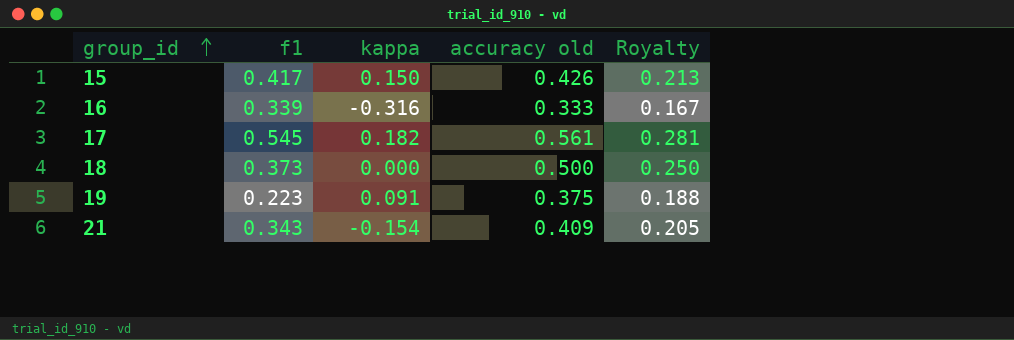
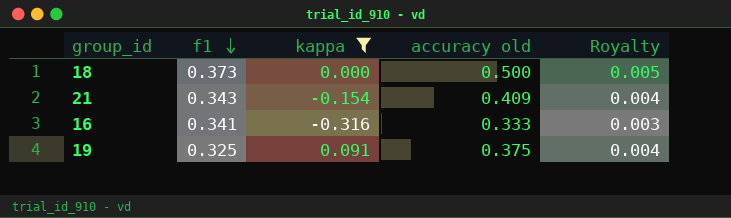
filter: none -> kappa <= 0.091
row order: group_id ascending -> f1 descending
column Royalty | formula: [accuracy old] * 0.5 -> [accuracy old] * 0.01
16 | f1: 0.339 -> 0.341
19 | f1: 0.223 -> 0.325

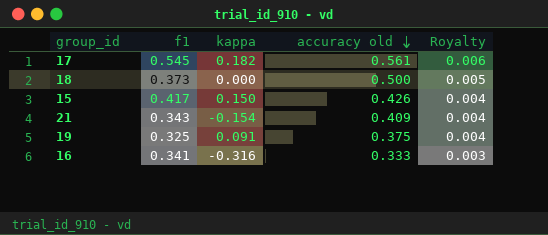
filter: kappa <= 0.091 -> none
row order: f1 descending -> accuracy old descending

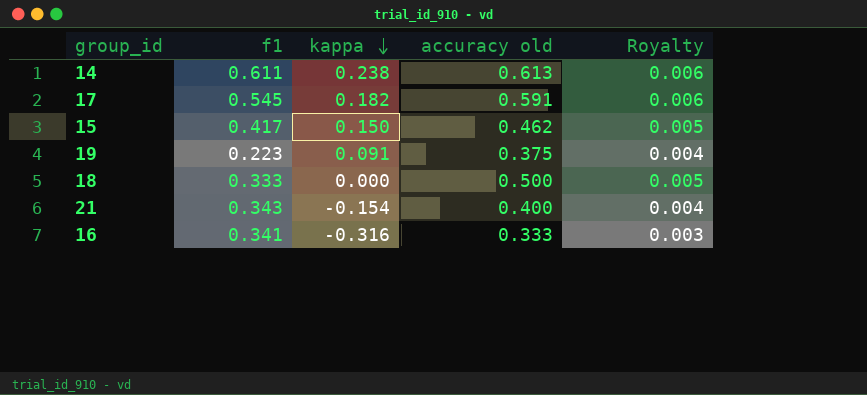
row order: accuracy old descending -> kappa descending
row 14: none -> 0.611 | 0.238 | 0.613 | 0.006
17 | accuracy old: 0.561 -> 0.591
15 | accuracy old: 0.426 -> 0.462
15 | Royalty: 0.004 -> 0.005
19 | f1: 0.325 -> 0.223
18 | f1: 0.373 -> 0.333
21 | accuracy old: 0.409 -> 0.400

